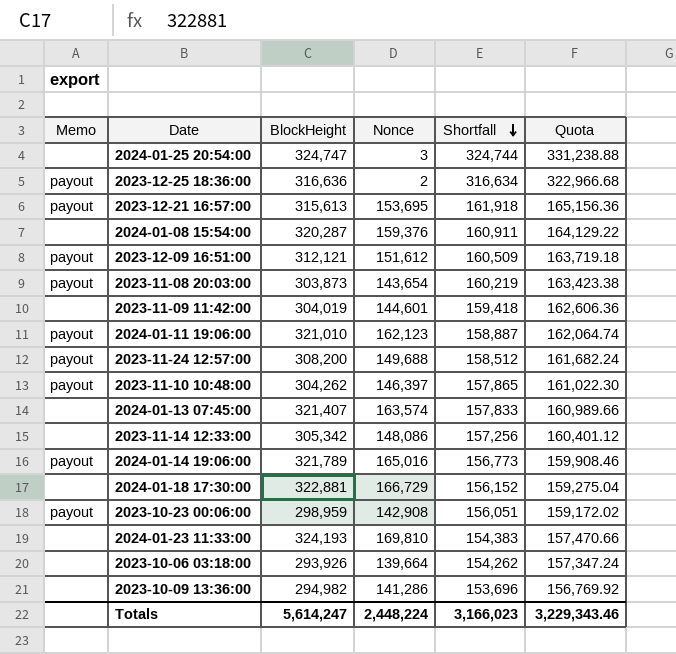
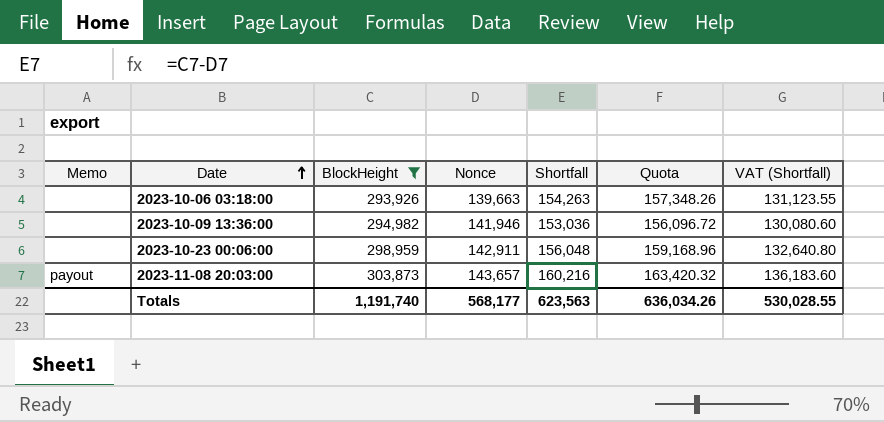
filter: none -> BlockHeight <= 303,873
row order: Shortfall descending -> Date ascending
column VAT (Shortfall) | formula: none -> [Shortfall] * 0.85
2023-10-06 03:18:00 | Nonce: 139,664 -> 139,663
2023-10-06 03:18:00 | Shortfall: 154,262 -> 154,263
2023-10-06 03:18:00 | Quota: 157,347.24 -> 157,348.26
2023-10-09 13:36:00 | Nonce: 141,286 -> 141,946
2023-10-09 13:36:00 | Shortfall: 153,696 -> 153,036
2023-10-09 13:36:00 | Quota: 156,769.92 -> 156,096.72
2023-10-23 00:06:00 | Memo: payout -> none
2023-10-23 00:06:00 | Nonce: 142,908 -> 142,911
2023-10-23 00:06:00 | Shortfall: 156,051 -> 156,048
2023-10-23 00:06:00 | Quota: 159,172.02 -> 159,168.96
2023-11-08 20:03:00 | Nonce: 143,654 -> 143,657
2023-11-08 20:03:00 | Shortfall: 160,219 -> 160,216
2023-11-08 20:03:00 | Quota: 163,423.38 -> 163,420.32
Totals | BlockHeight: 5,614,247 -> 1,191,740
Totals | Nonce: 2,448,224 -> 568,177
Totals | Shortfall: 3,166,023 -> 623,563
Totals | Quota: 3,229,343.46 -> 636,034.26

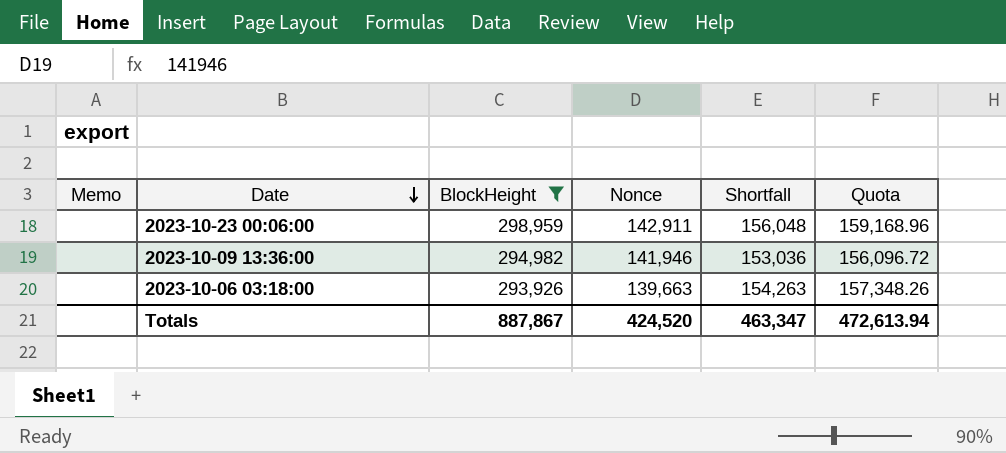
row order: Date ascending -> Date descending
column VAT (Shortfall) | formula: [Shortfall] * 0.85 -> none
row 2023-11-08 20:03:00: payout | 303,873 | 143,657 | 160,216 | 163,420.32 | 136,183.60 -> none
Totals | BlockHeight: 1,191,740 -> 887,867
Totals | Nonce: 568,177 -> 424,520
Totals | Shortfall: 623,563 -> 463,347
Totals | Quota: 636,034.26 -> 472,613.94

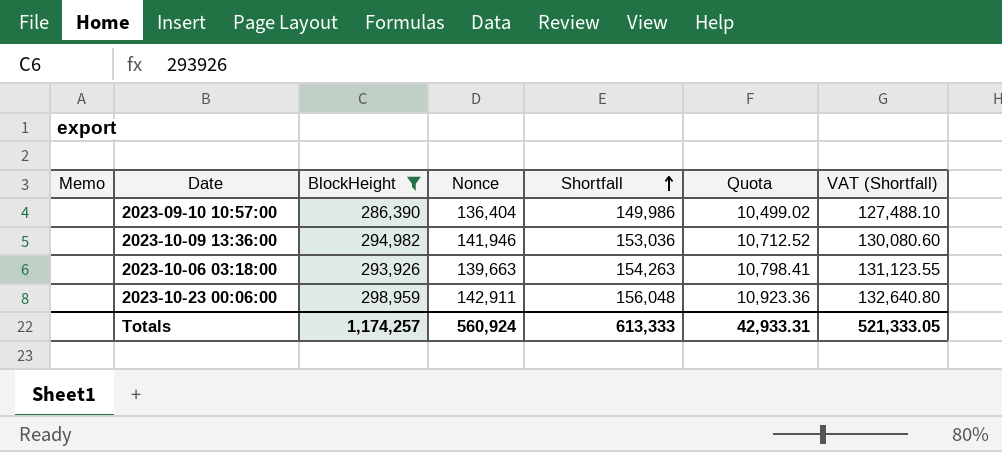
row order: Date descending -> Shortfall ascending
column Quota | formula: [Shortfall] * 1.02 -> [Shortfall] * 0.07
column VAT (Shortfall) | formula: none -> [Shortfall] * 0.85
row 2023-09-10 10:57:00: none -> none | 286,390 | 136,404 | 149,986 | 10,499.02 | 127,488.10
Totals | BlockHeight: 887,867 -> 1,174,257
Totals | Nonce: 424,520 -> 560,924
Totals | Shortfall: 463,347 -> 613,333
Totals | Quota: 472,613.94 -> 42,933.31

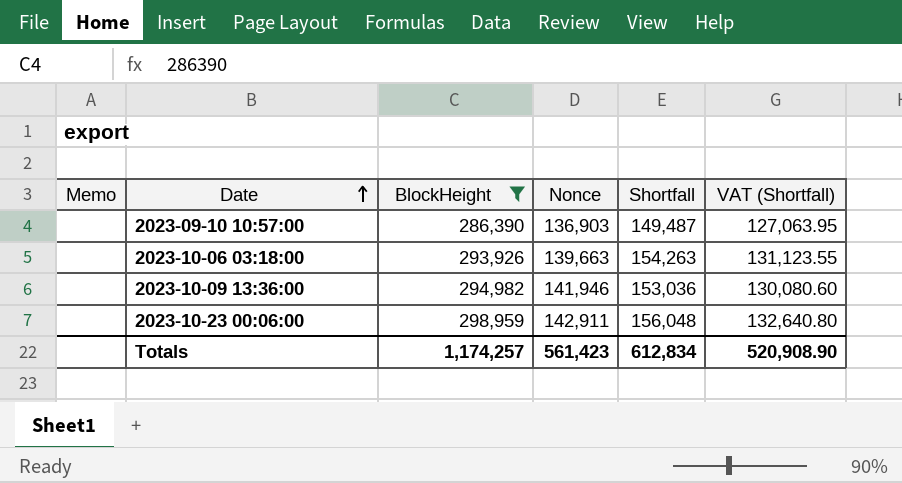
row order: Shortfall ascending -> Date ascending
column Quota | formula: [Shortfall] * 0.07 -> none
2023-09-10 10:57:00 | Nonce: 136,404 -> 136,903
2023-09-10 10:57:00 | Shortfall: 149,986 -> 149,487
2023-09-10 10:57:00 | VAT (Shortfall): 127,488.10 -> 127,063.95
Totals | Nonce: 560,924 -> 561,423
Totals | Shortfall: 613,333 -> 612,834
Totals | VAT (Shortfall): 521,333.05 -> 520,908.90

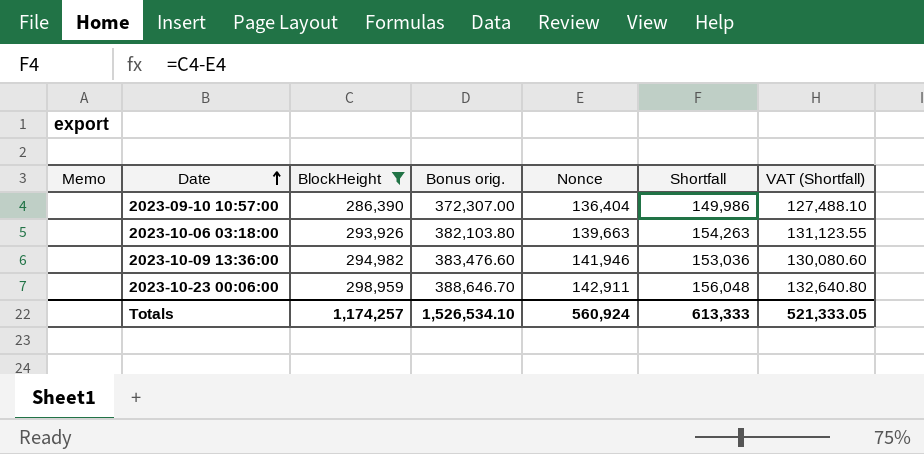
column Bonus orig. | formula: none -> [BlockHeight] * 1.3
2023-09-10 10:57:00 | Nonce: 136,903 -> 136,404
2023-09-10 10:57:00 | Shortfall: 149,487 -> 149,986
2023-09-10 10:57:00 | VAT (Shortfall): 127,063.95 -> 127,488.10
Totals | Nonce: 561,423 -> 560,924
Totals | Shortfall: 612,834 -> 613,333
Totals | VAT (Shortfall): 520,908.90 -> 521,333.05

